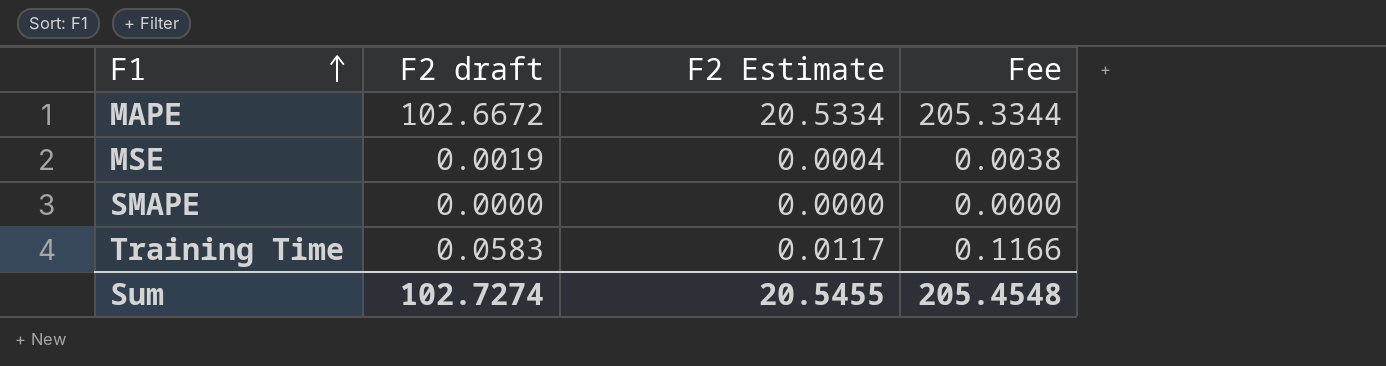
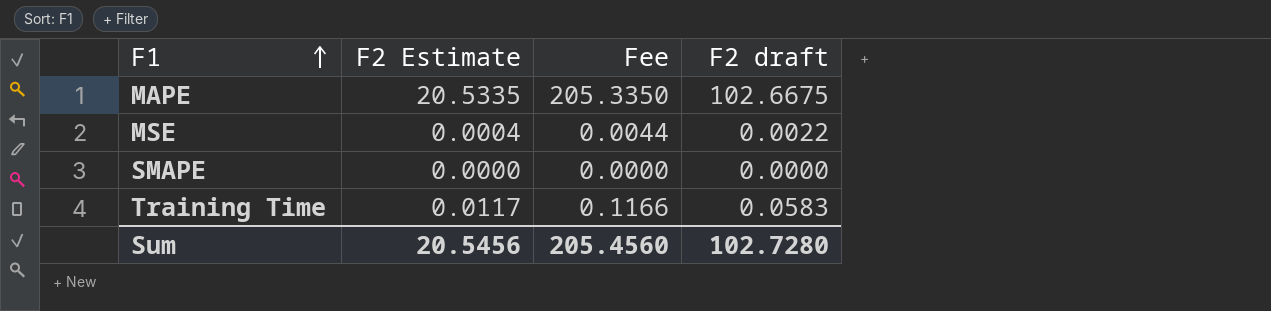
column F2 draft | position: 2 -> 4
MAPE | F2 Estimate: 20.5334 -> 20.5335
MAPE | Fee: 205.3344 -> 205.3350
MAPE | F2 draft: 102.6672 -> 102.6675
MSE | Fee: 0.0038 -> 0.0044
MSE | F2 draft: 0.0019 -> 0.0022
Sum | F2 Estimate: 20.5455 -> 20.5456
Sum | Fee: 205.4548 -> 205.4560
Sum | F2 draft: 102.7274 -> 102.7280

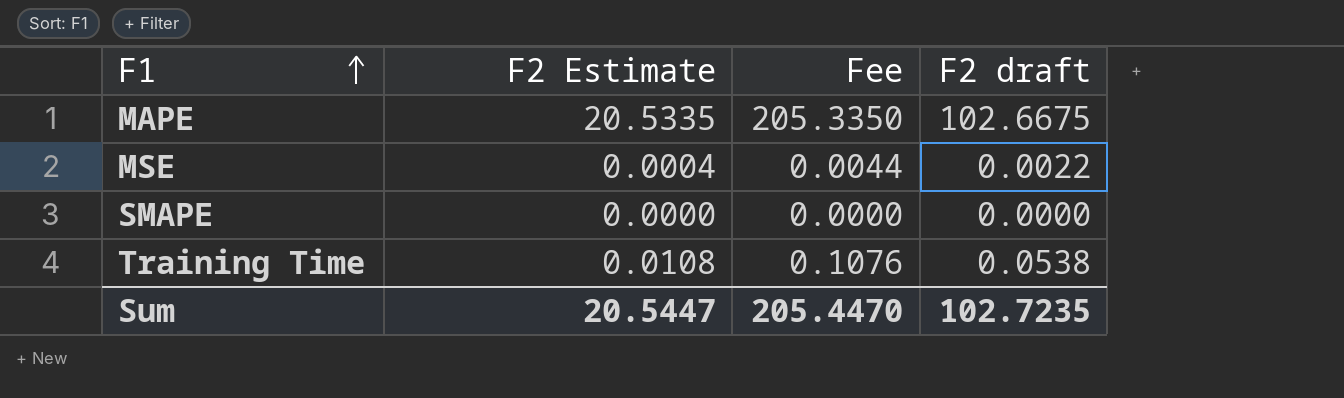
Training Time | F2 Estimate: 0.0117 -> 0.0108
Training Time | Fee: 0.1166 -> 0.1076
Training Time | F2 draft: 0.0583 -> 0.0538
Sum | F2 Estimate: 20.5456 -> 20.5447
Sum | Fee: 205.4560 -> 205.4470
Sum | F2 draft: 102.7280 -> 102.7235

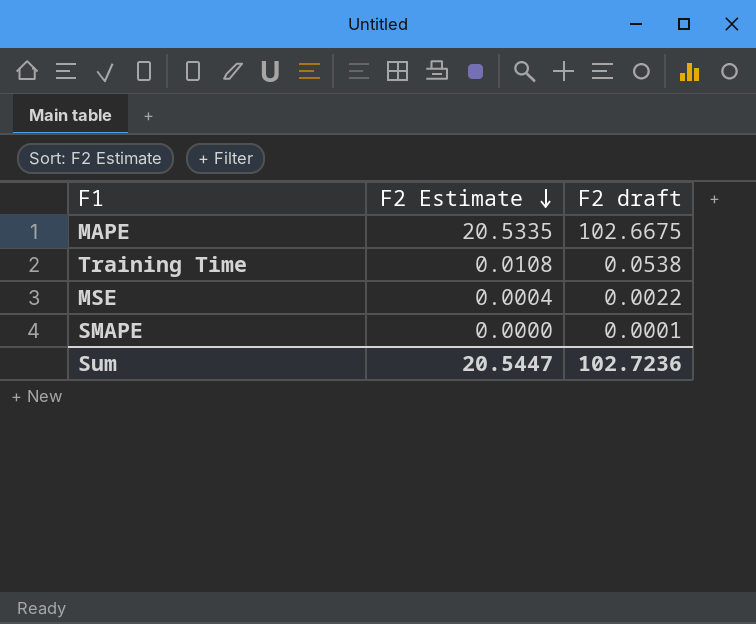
row order: F1 ascending -> F2 Estimate descending
column Fee | formula: [F2 draft] * 2 -> none
SMAPE | F2 draft: 0.0000 -> 0.0001
Sum | F2 draft: 102.7235 -> 102.7236

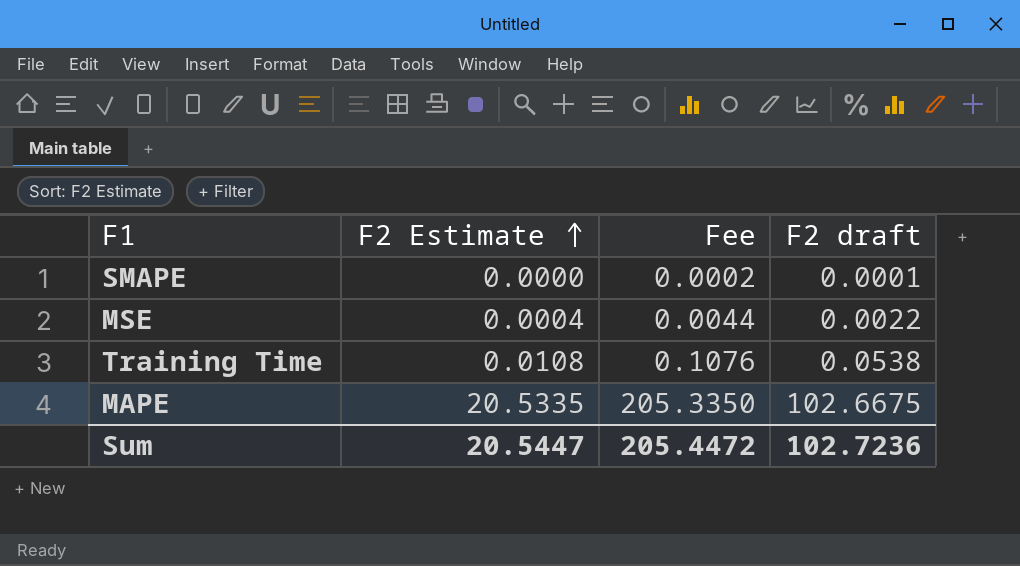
row order: F2 Estimate descending -> F2 Estimate ascending
column Fee | formula: none -> [F2 draft] * 2

